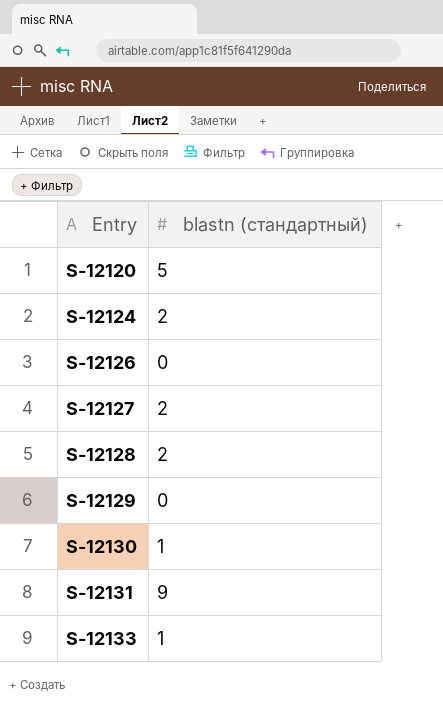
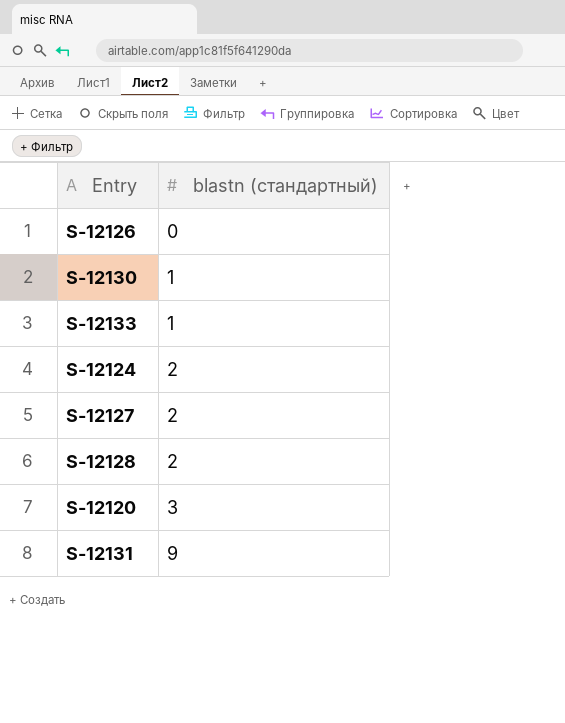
row order: Entry ascending -> blastn (стандартный) ascending
row S-12129: 0 -> none
S-12120 | blastn (стандартный): 5 -> 3

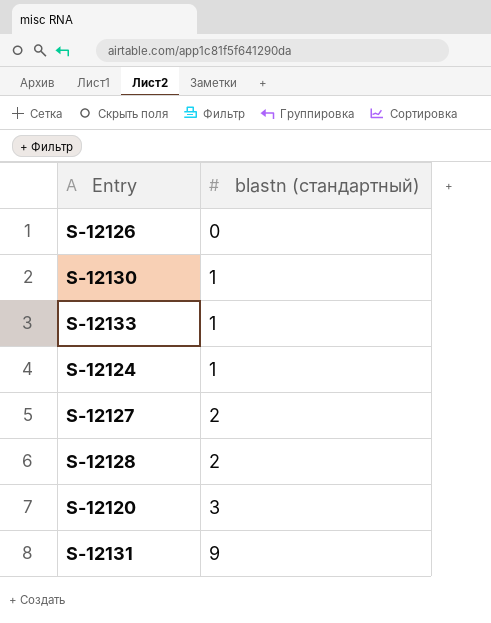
S-12124 | blastn (стандартный): 2 -> 1

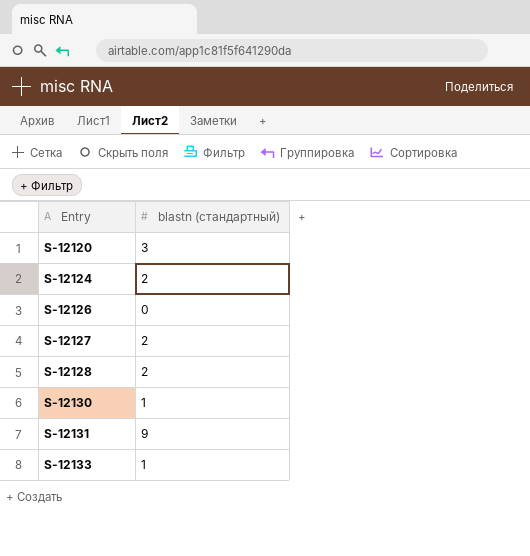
row order: blastn (стандартный) ascending -> Entry ascending
S-12124 | blastn (стандартный): 1 -> 2

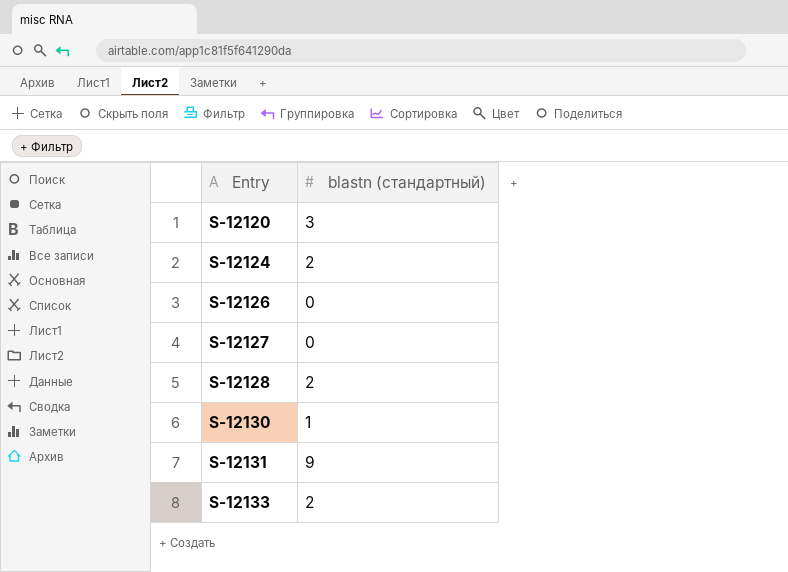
S-12127 | blastn (стандартный): 2 -> 0
S-12133 | blastn (стандартный): 1 -> 2

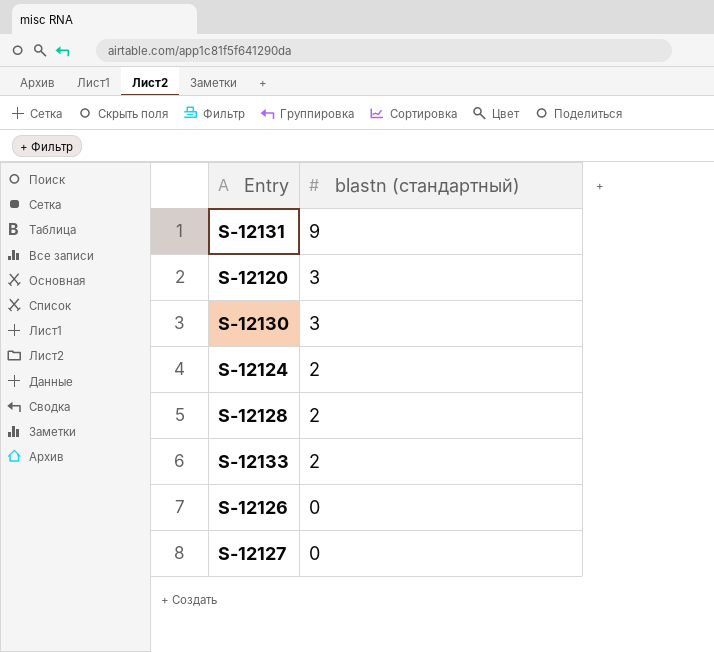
row order: Entry ascending -> blastn (стандартный) descending
S-12130 | blastn (стандартный): 1 -> 3

